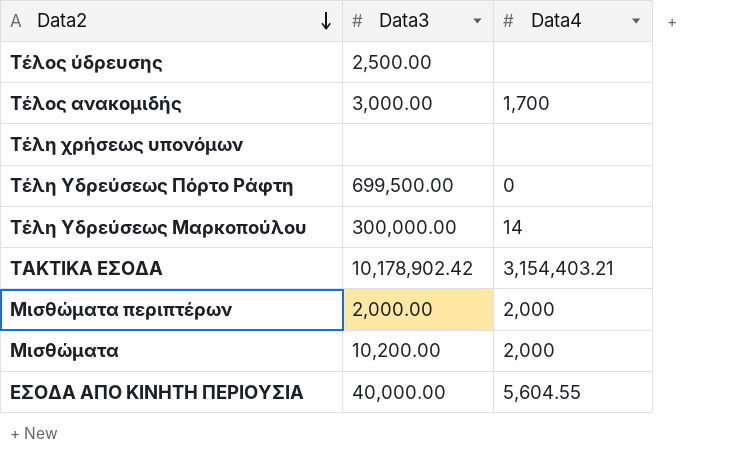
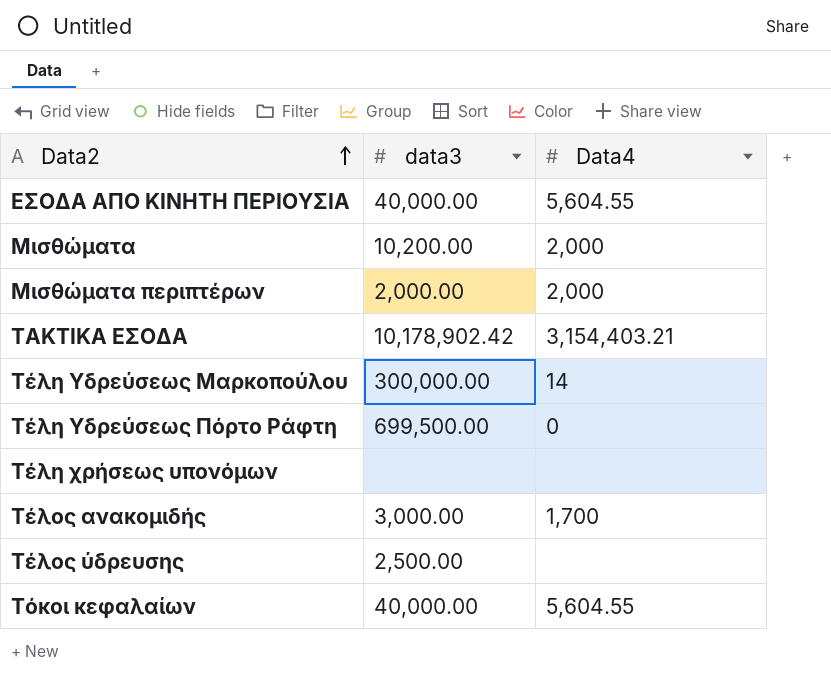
row order: Data2 descending -> Data2 ascending
column name: Data3 -> data3
row Τόκοι κεφαλαίων: none -> 40,000.00 | 5,604.55

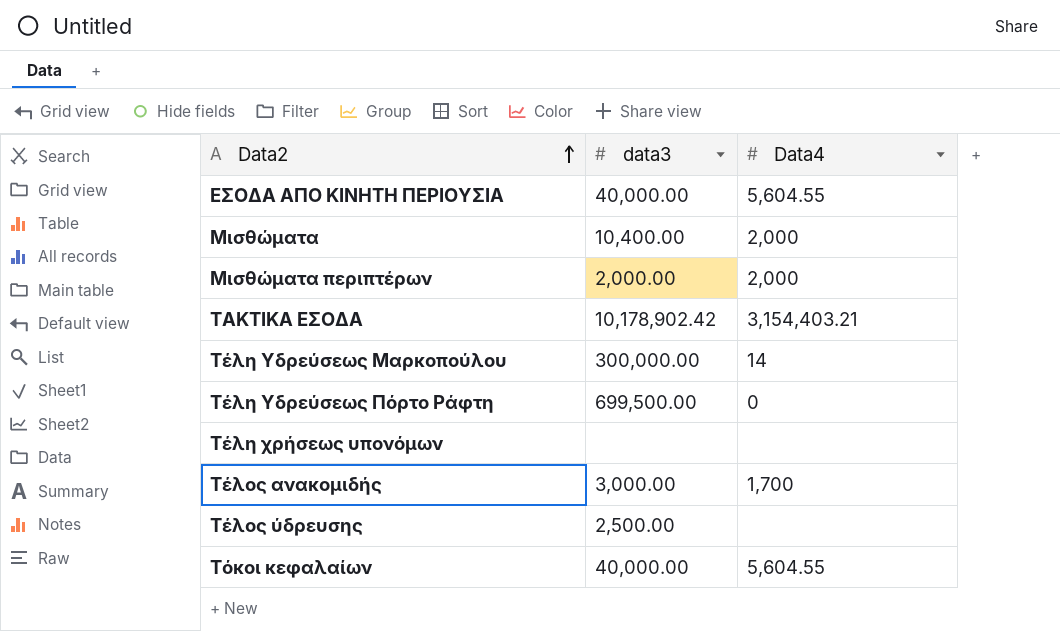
Μισθώματα | data3: 10,200.00 -> 10,400.00

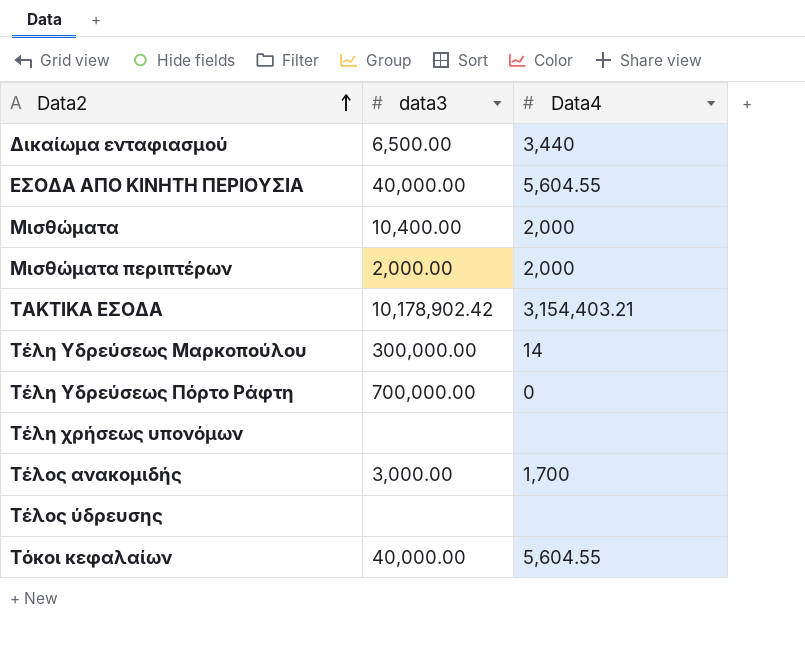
row Δικαίωμα ενταφιασμού: none -> 6,500.00 | 3,440
Τέλη Υδρεύσεως Πόρτο Ράφτη | data3: 699,500.00 -> 700,000.00
Τέλος ύδρευσης | data3: 2,500.00 -> none

